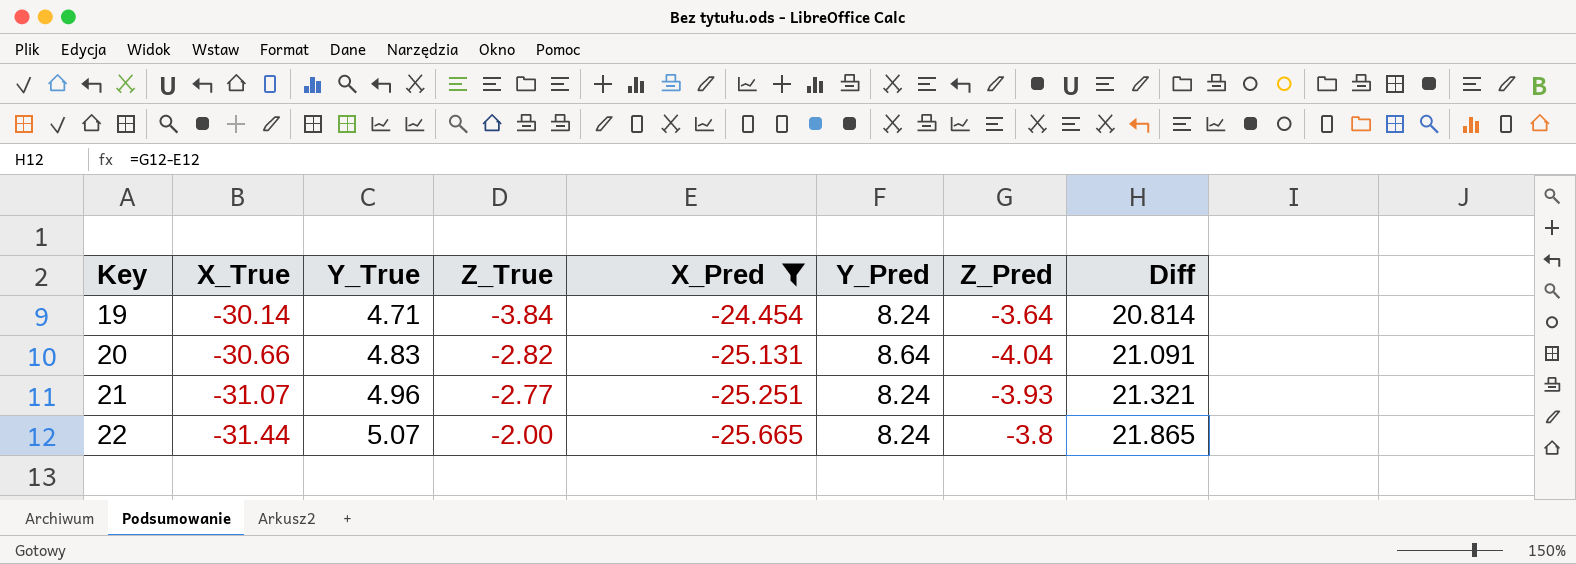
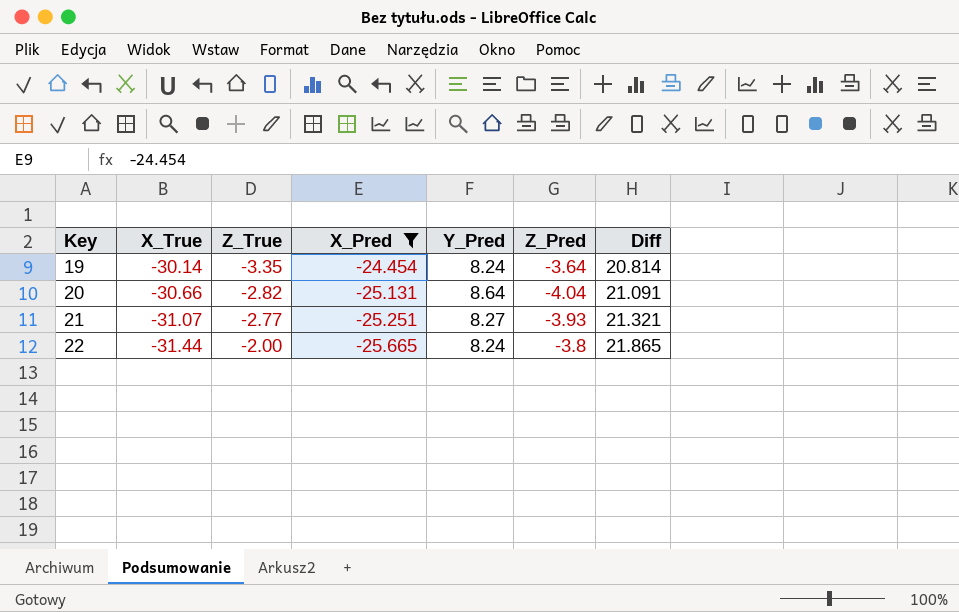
column Y_True | position: 3 -> none
19 | Z_True: -3.84 -> -3.35
21 | Y_Pred: 8.24 -> 8.27

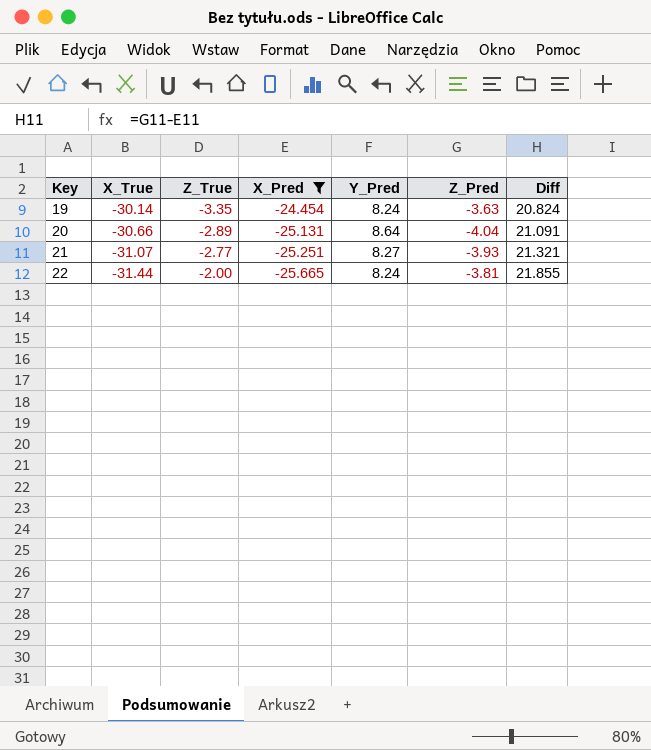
19 | Z_Pred: -3.64 -> -3.63
19 | Diff: 20.814 -> 20.824
20 | Z_True: -2.82 -> -2.89
22 | Z_Pred: -3.8 -> -3.81
22 | Diff: 21.865 -> 21.855

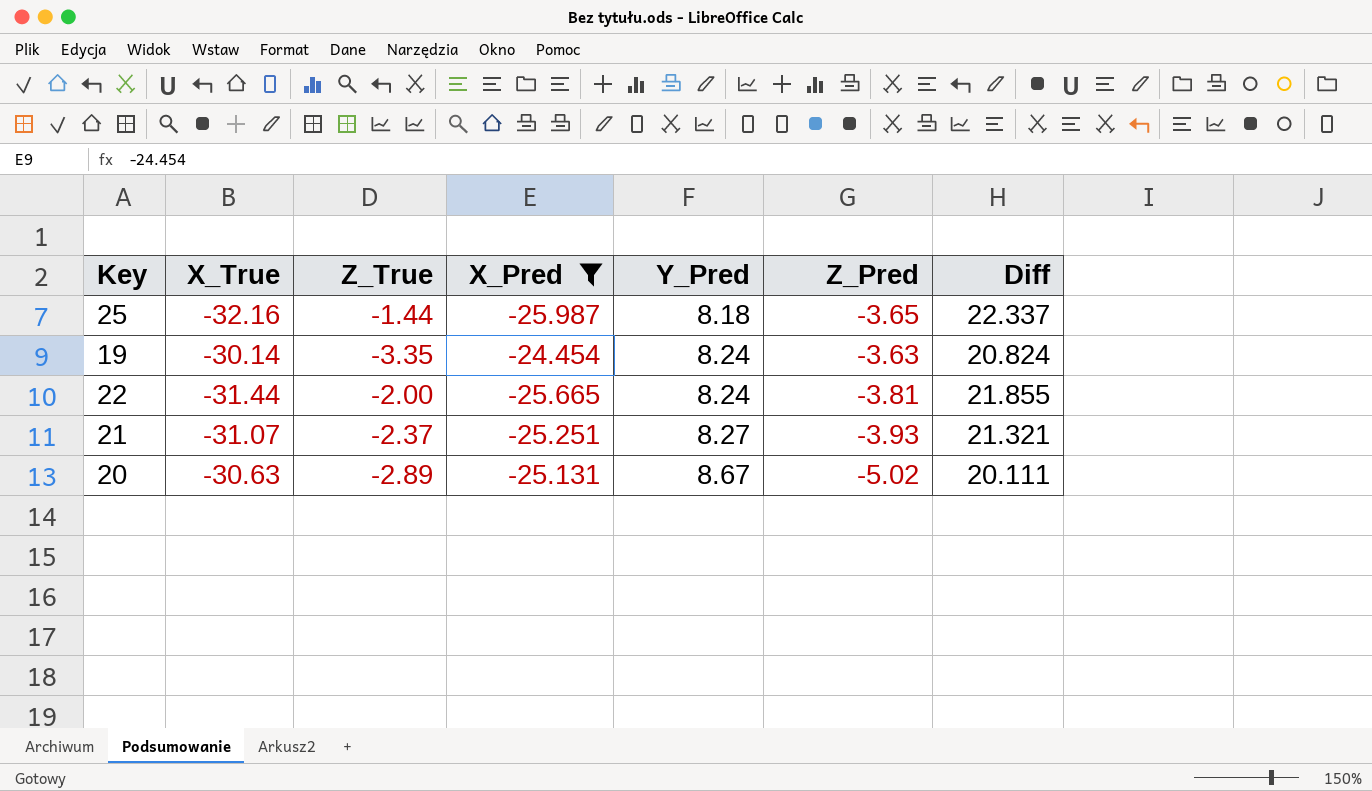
row order: Key ascending -> Y_Pred ascending
row 25: none -> -32.16 | -1.44 | -25.987 | 8.18 | -3.65 | 22.337
21 | Z_True: -2.77 -> -2.37
20 | X_True: -30.66 -> -30.63
20 | Y_Pred: 8.64 -> 8.67
20 | Z_Pred: -4.04 -> -5.02
20 | Diff: 21.091 -> 20.111

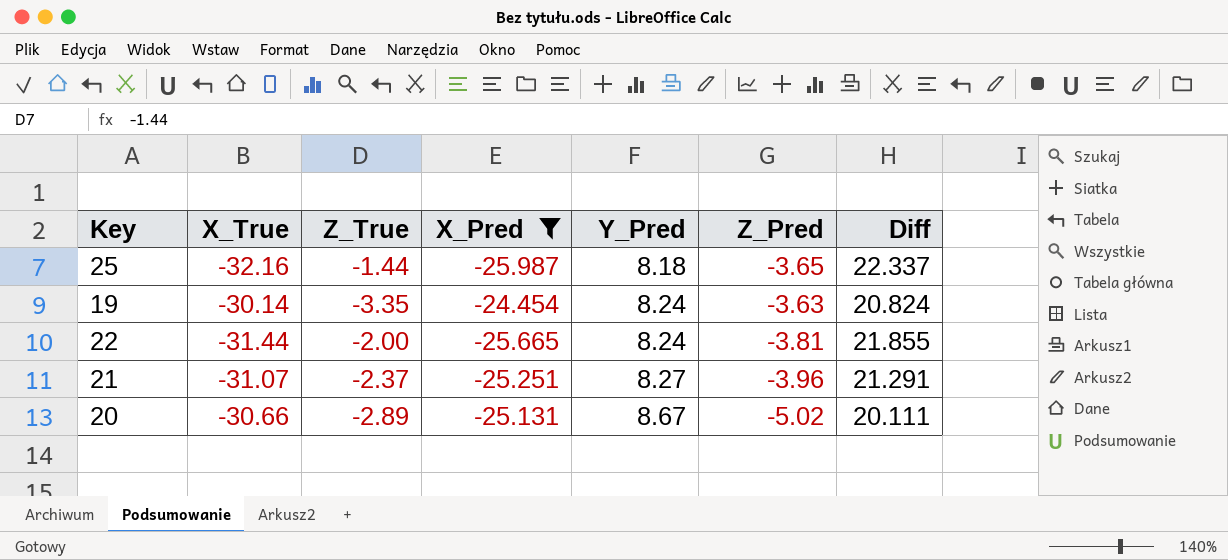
21 | Z_Pred: -3.93 -> -3.96
21 | Diff: 21.321 -> 21.291
20 | X_True: -30.63 -> -30.66

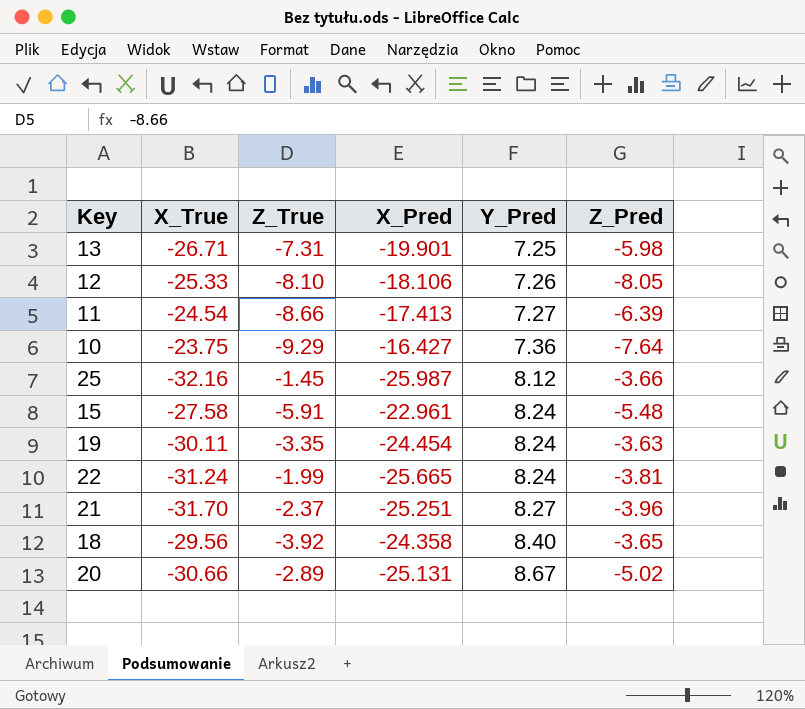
filter: X_Pred <= -24.454 -> none
column Diff | formula: [Z_Pred] - [X_Pred] -> none
25 | Z_True: -1.44 -> -1.45
25 | Y_Pred: 8.18 -> 8.12
25 | Z_Pred: -3.65 -> -3.66
19 | X_True: -30.14 -> -30.11
22 | X_True: -31.44 -> -31.24
22 | Z_True: -2.00 -> -1.99
21 | X_True: -31.07 -> -31.70

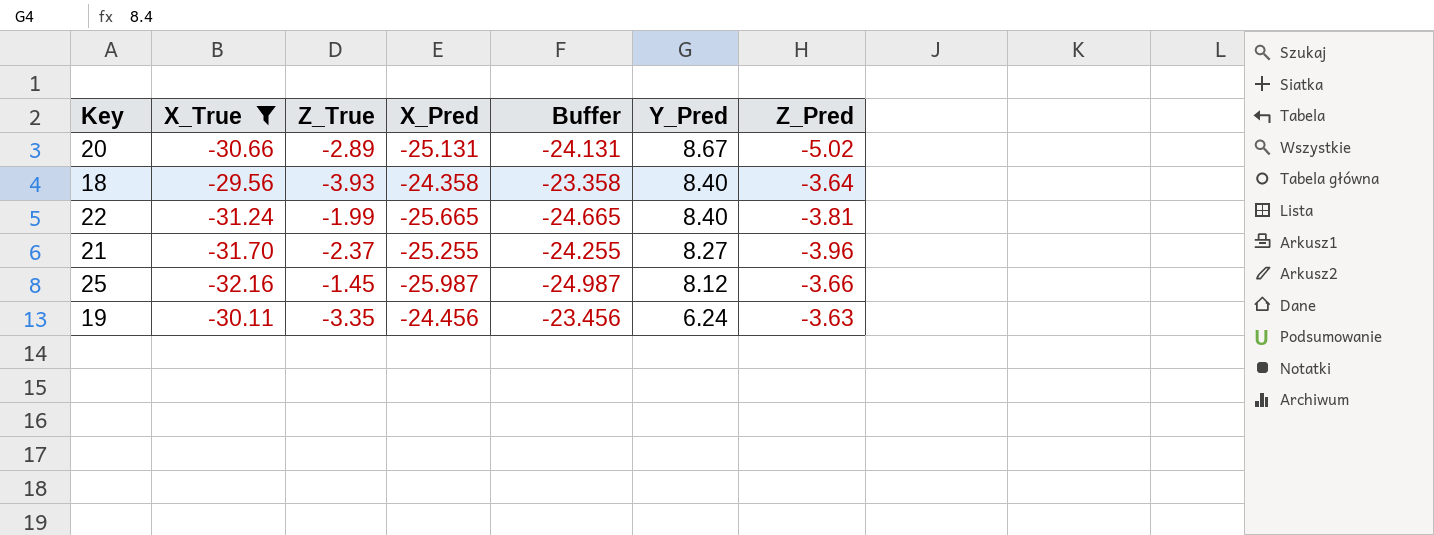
filter: none -> X_True <= -29.56
row order: Y_Pred ascending -> Y_Pred descending
column Buffer | formula: none -> [X_Pred] + 1
18 | Z_True: -3.92 -> -3.93
18 | Z_Pred: -3.65 -> -3.64
22 | Y_Pred: 8.24 -> 8.40
21 | X_Pred: -25.251 -> -25.255
19 | X_Pred: -24.454 -> -24.456
19 | Y_Pred: 8.24 -> 6.24

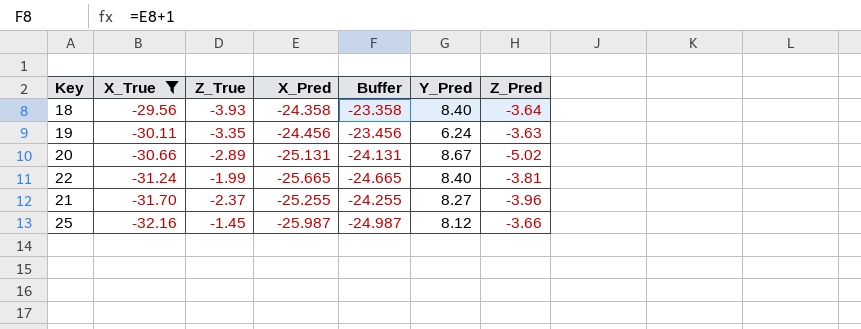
row order: Y_Pred descending -> X_True descending

